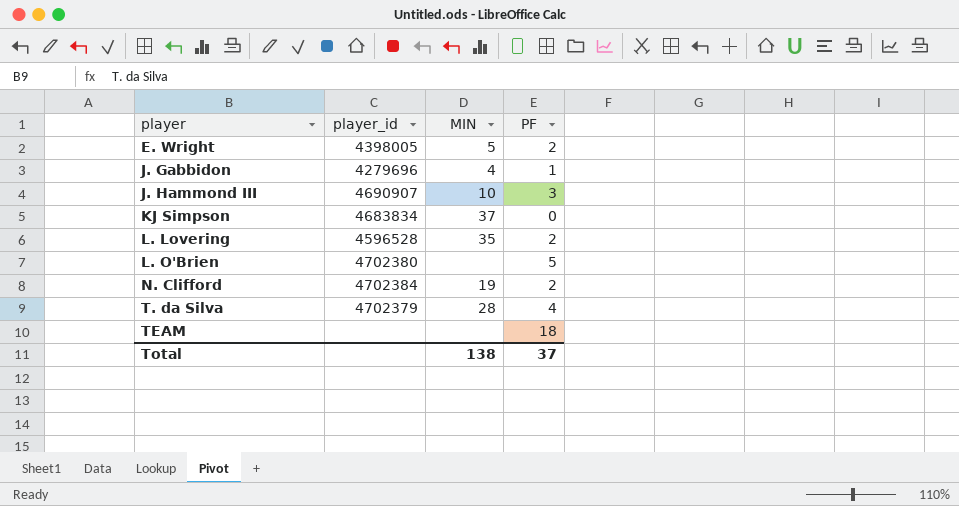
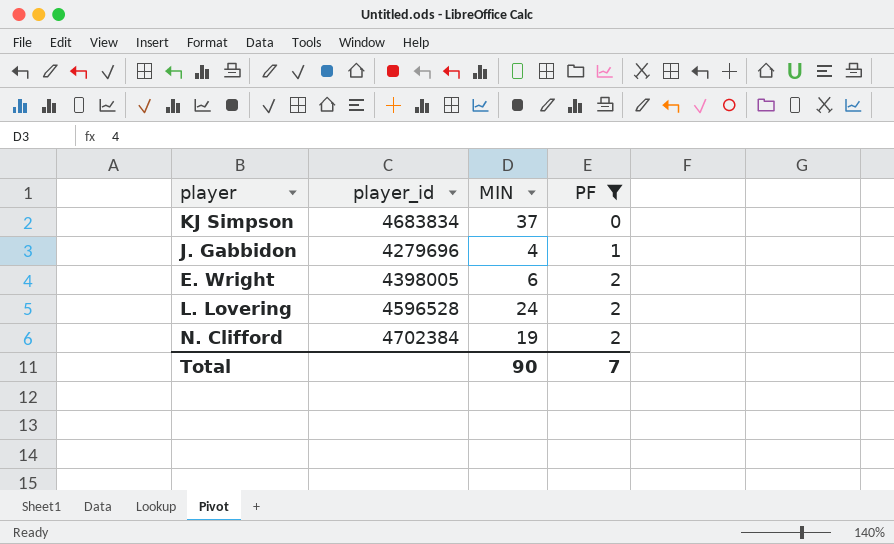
filter: none -> PF <= 2
row order: player ascending -> PF ascending
E. Wright | MIN: 5 -> 6
L. Lovering | MIN: 35 -> 24
Total | MIN: 138 -> 90
Total | PF: 37 -> 7

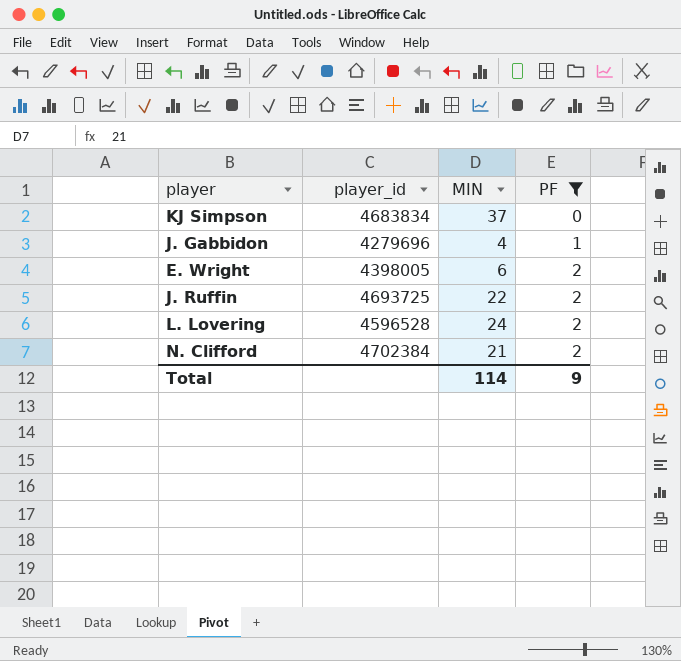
row J. Ruffin: none -> 4693725 | 22 | 2
N. Clifford | MIN: 19 -> 21
Total | MIN: 90 -> 114
Total | PF: 7 -> 9

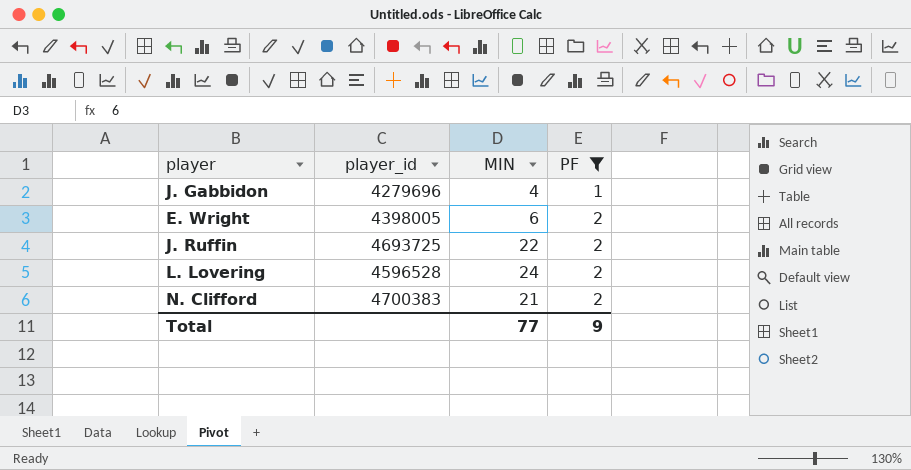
row KJ Simpson: 4683834 | 37 | 0 -> none
N. Clifford | player_id: 4702384 -> 4700383
Total | MIN: 114 -> 77

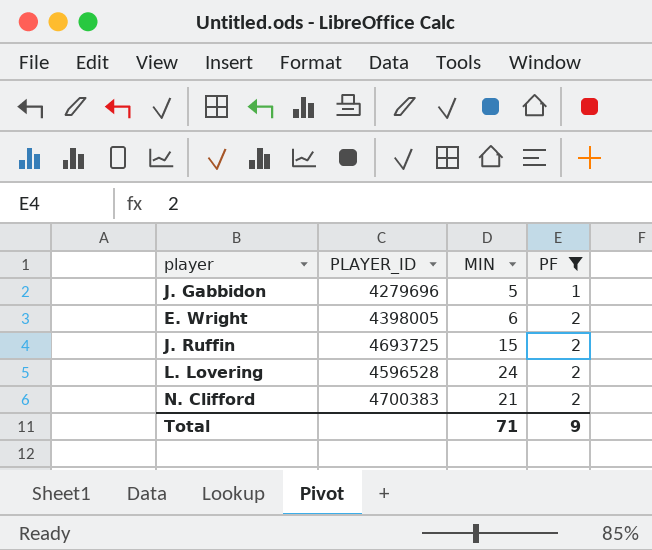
column name: player_id -> PLAYER_ID
J. Gabbidon | MIN: 4 -> 5
J. Ruffin | MIN: 22 -> 15
Total | MIN: 77 -> 71

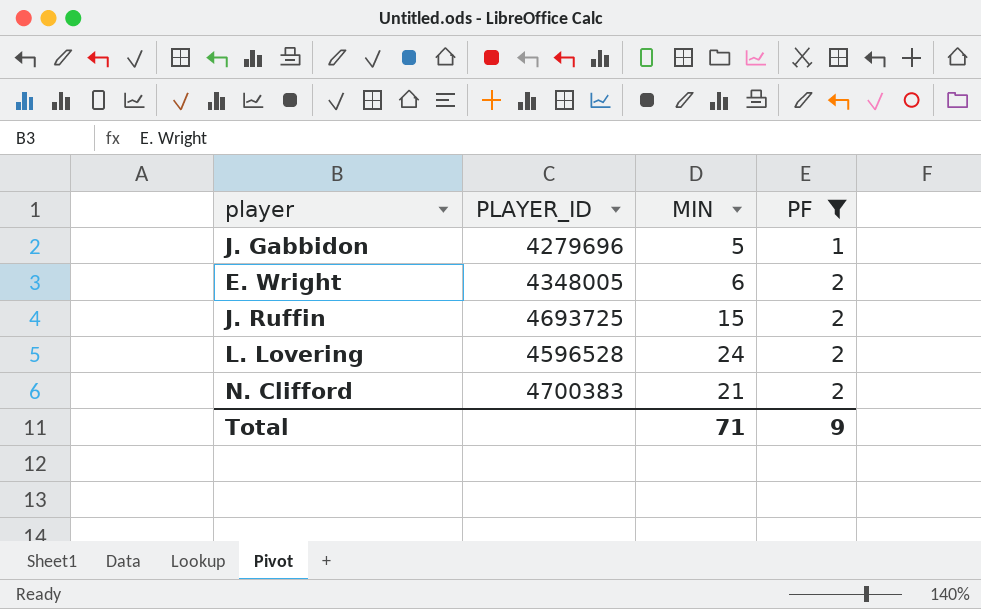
E. Wright | PLAYER_ID: 4398005 -> 4348005

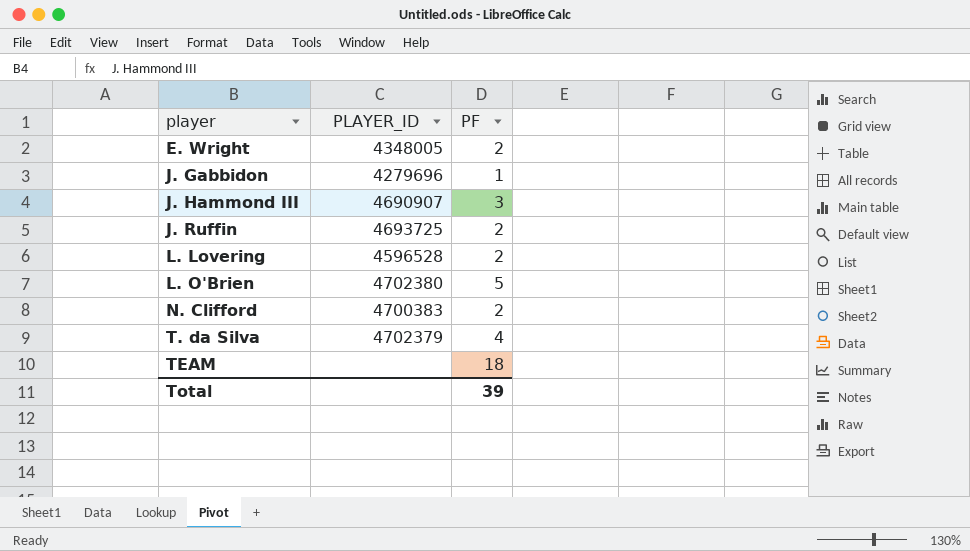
filter: PF <= 2 -> none
row order: PF ascending -> player ascending
column MIN | position: 3 -> none
Total | PF: 9 -> 39

